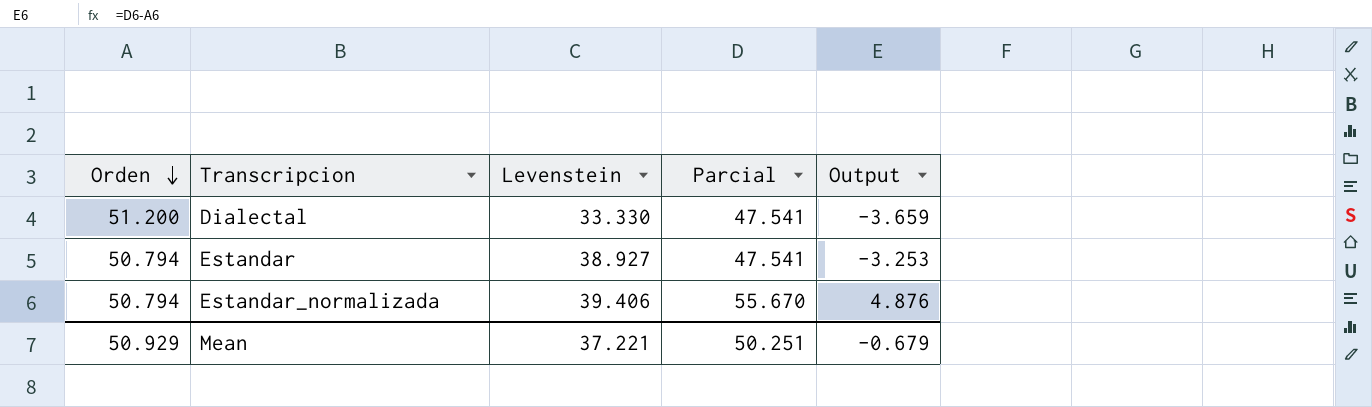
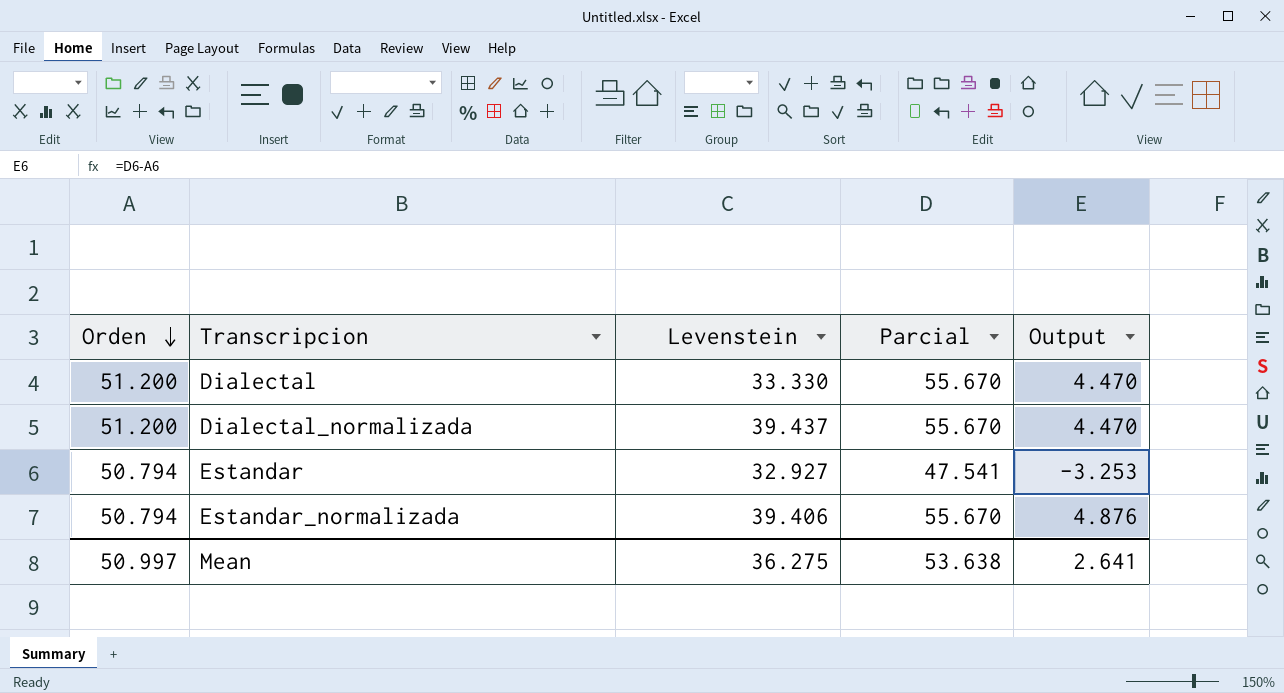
Dialectal | Parcial: 47.541 -> 55.670
Dialectal | Output: -3.659 -> 4.470
row Dialectal_normalizada: none -> 51.200 | 39.437 | 55.670 | 4.470
Estandar | Levenstein: 38.927 -> 32.927
Mean | Orden: 50.929 -> 50.997
Mean | Levenstein: 37.221 -> 36.275
Mean | Parcial: 50.251 -> 53.638
Mean | Output: -0.679 -> 2.641

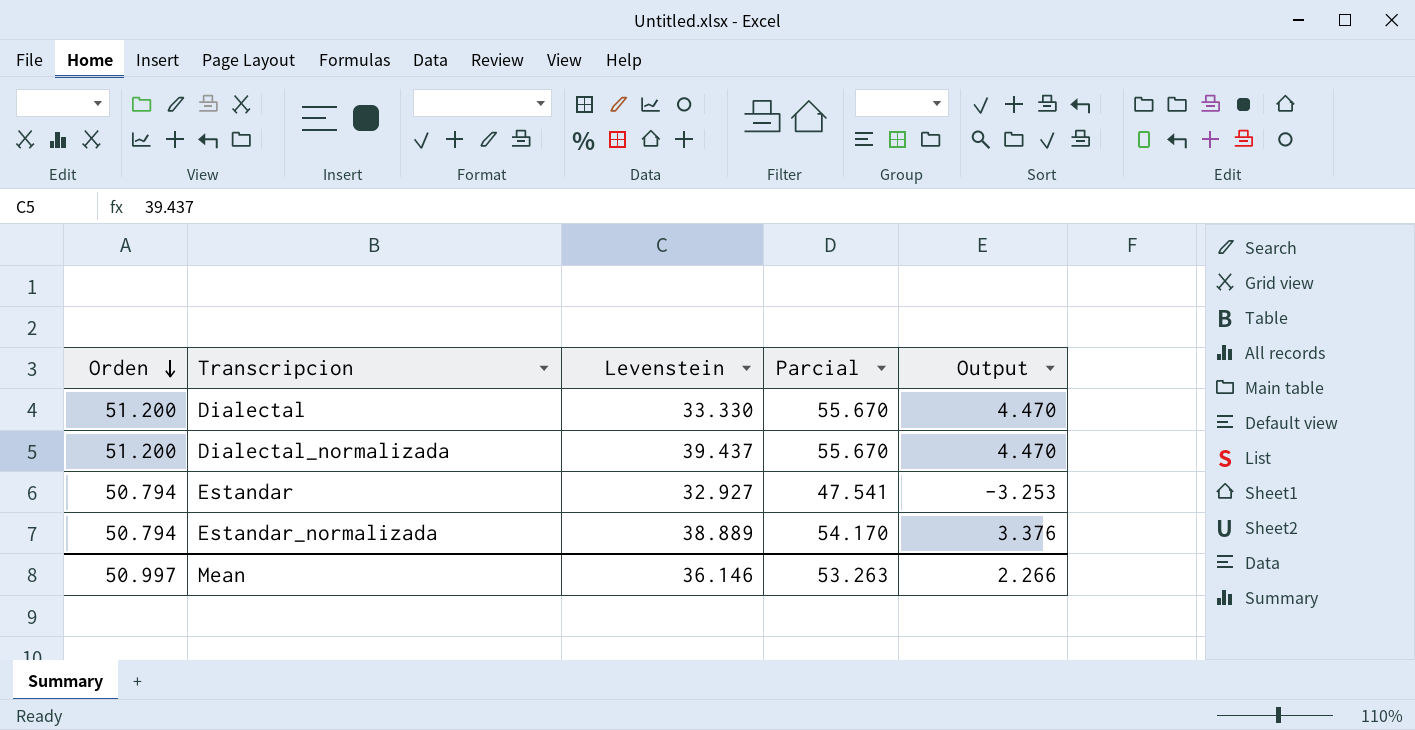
Estandar_normalizada | Levenstein: 39.406 -> 38.889
Estandar_normalizada | Parcial: 55.670 -> 54.170
Estandar_normalizada | Output: 4.876 -> 3.376
Mean | Levenstein: 36.275 -> 36.146
Mean | Parcial: 53.638 -> 53.263
Mean | Output: 2.641 -> 2.266

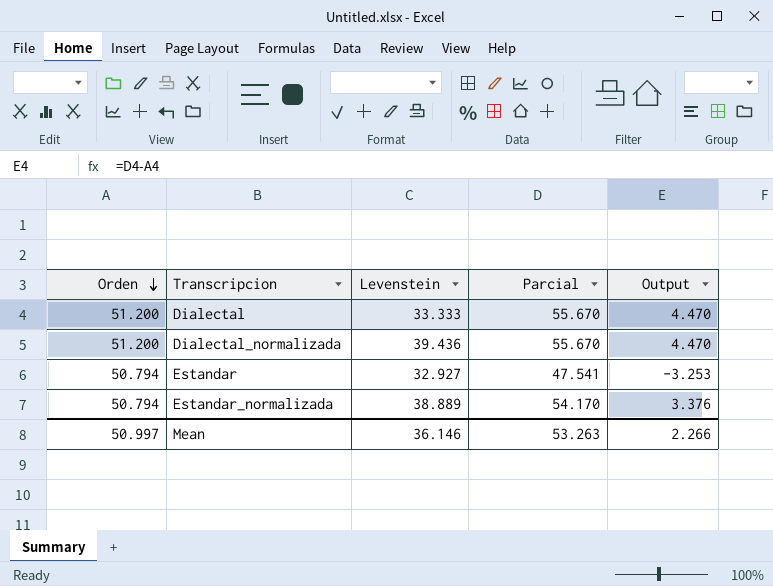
Dialectal | Levenstein: 33.330 -> 33.333
Dialectal_normalizada | Levenstein: 39.437 -> 39.436

